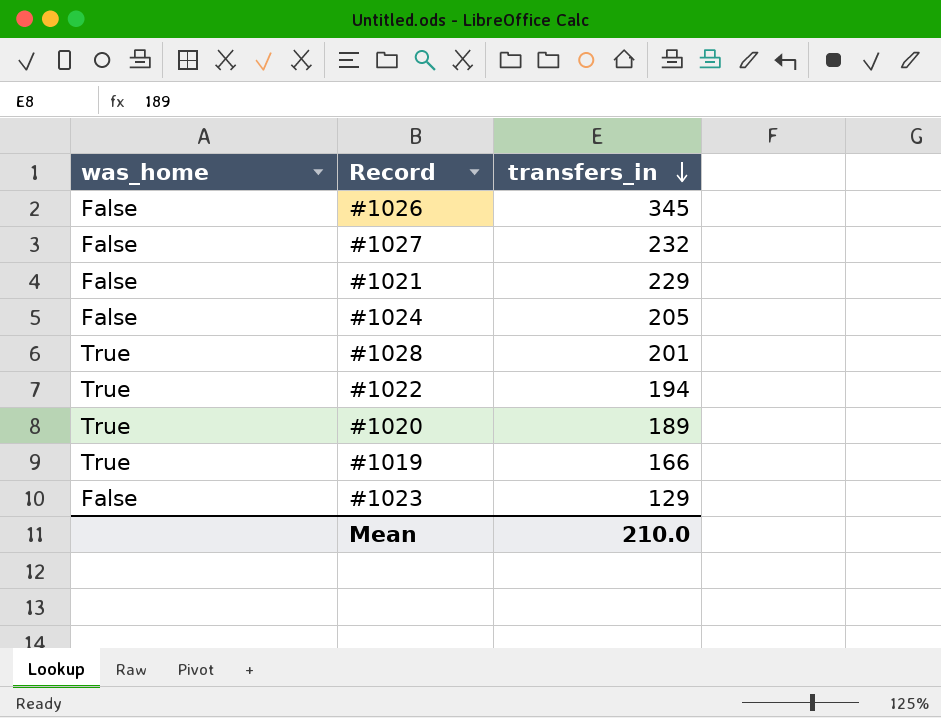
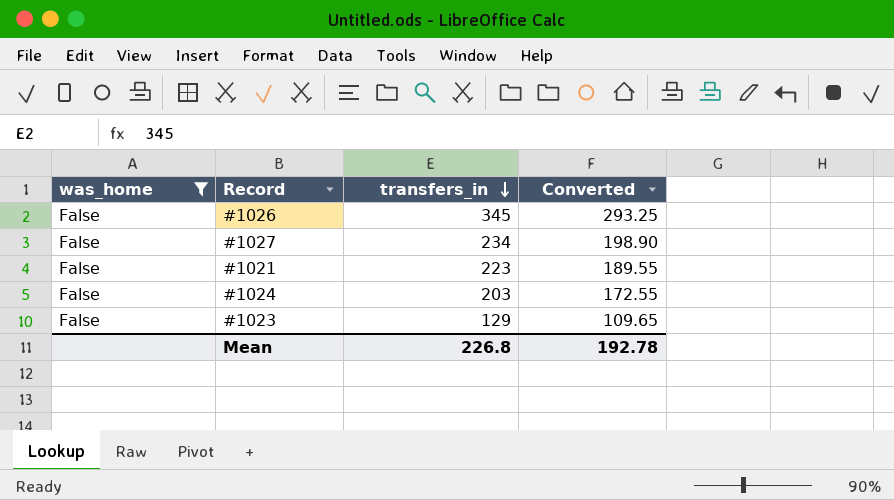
filter: none -> was_home = False
column Converted | formula: none -> [transfers_in] * 0.85
#1027 | transfers_in: 232 -> 234
#1021 | transfers_in: 229 -> 223
#1024 | transfers_in: 205 -> 203
Mean | transfers_in: 210.0 -> 226.8

